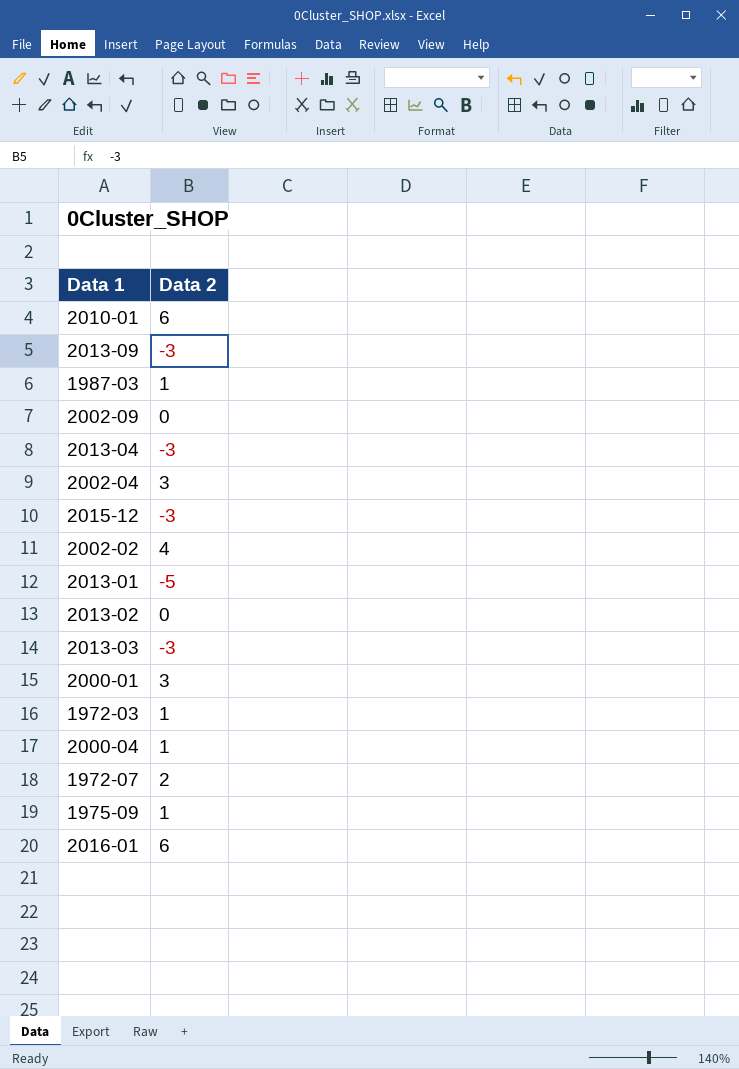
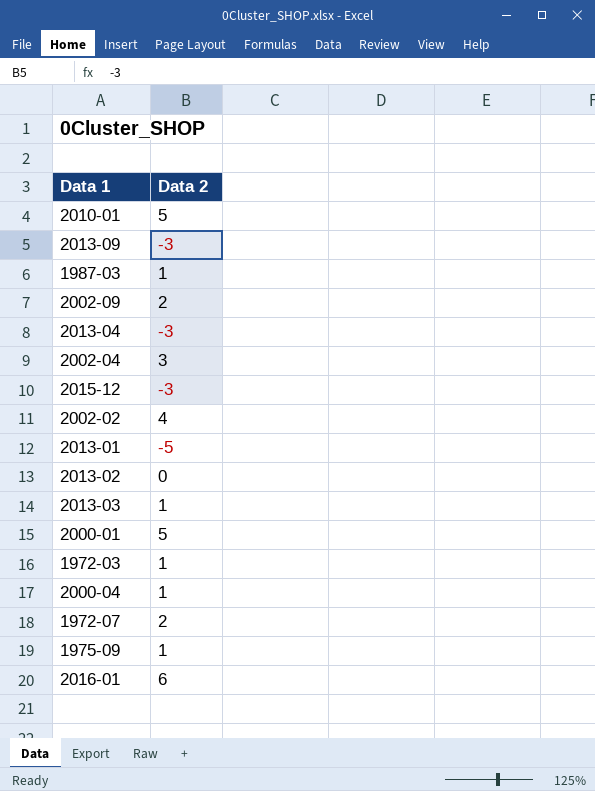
2010-01 | Data 2: 6 -> 5
2002-09 | Data 2: 0 -> 2
2013-03 | Data 2: -3 -> 1
2000-01 | Data 2: 3 -> 5

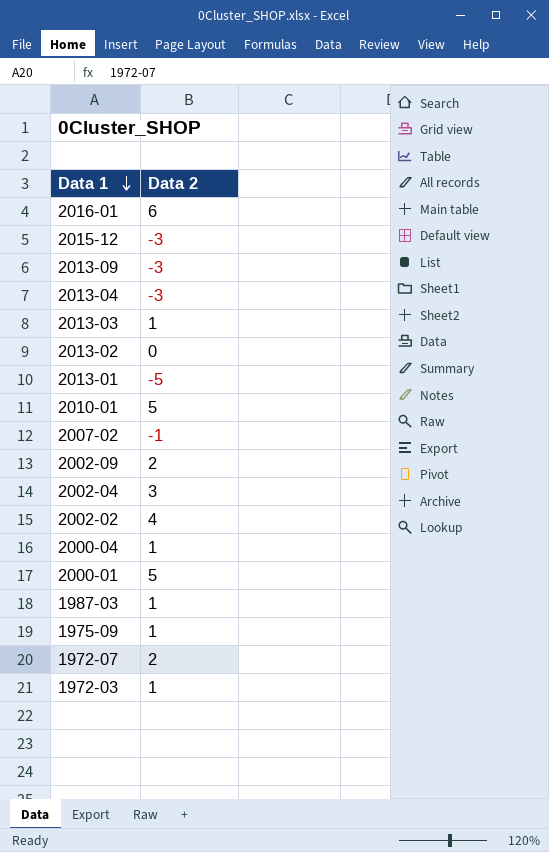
row order: none -> Data 1 descending
row 2007-02: none -> -1

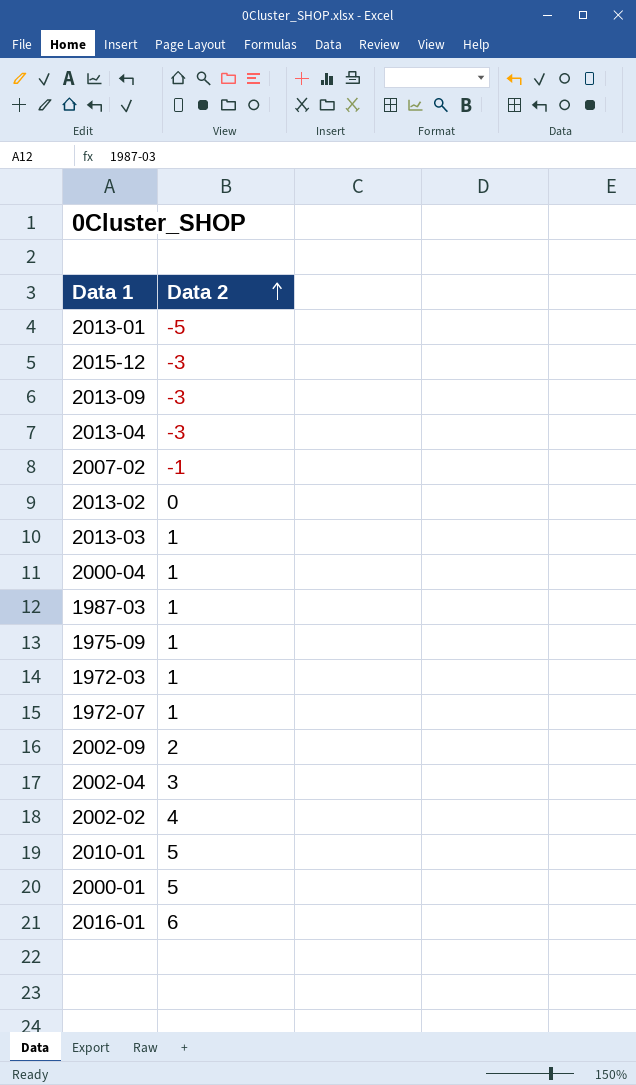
row order: Data 1 descending -> Data 2 ascending
1972-07 | Data 2: 2 -> 1

